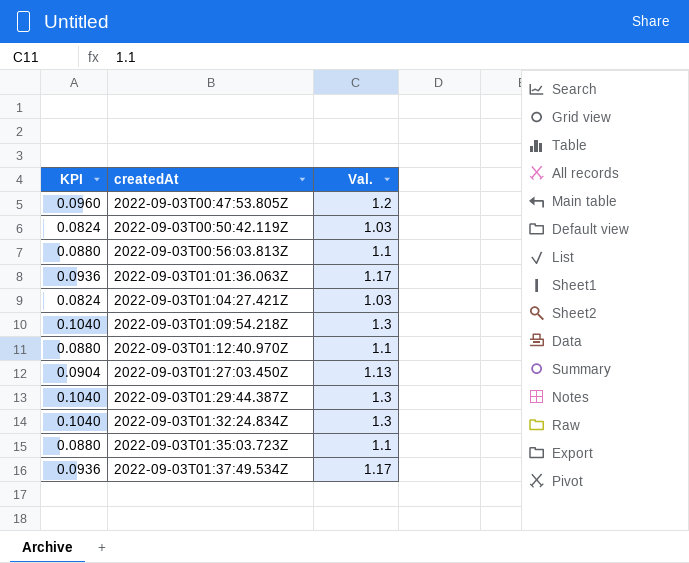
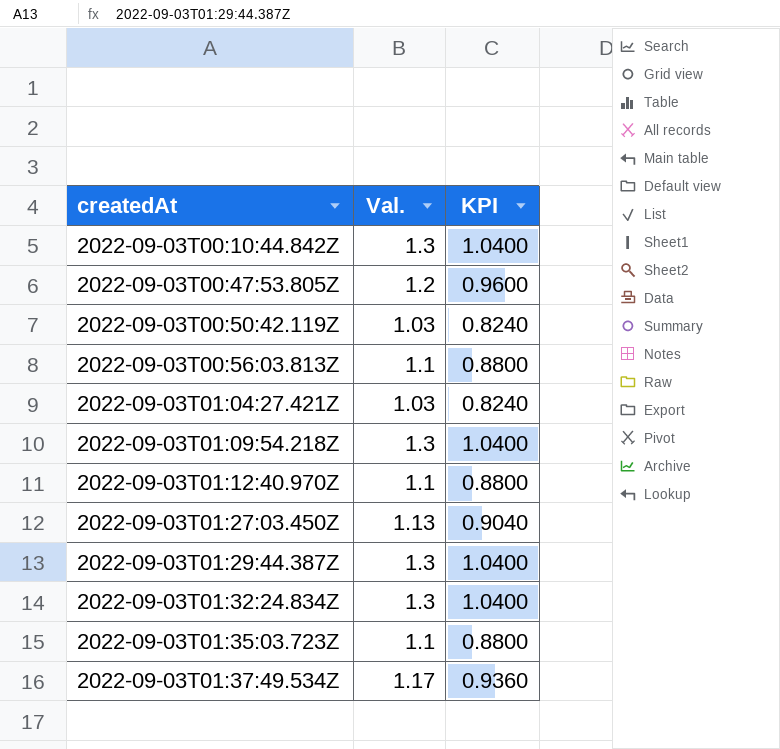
column KPI | formula: [Val.] * 0.08 -> [Val.] * 0.8
column KPI | position: 1 -> 3
row 2022-09-03T01:01:36.063Z: 0.0936 | 1.17 -> none
row 2022-09-03T00:10:44.842Z: none -> 1.3 | 1.0400

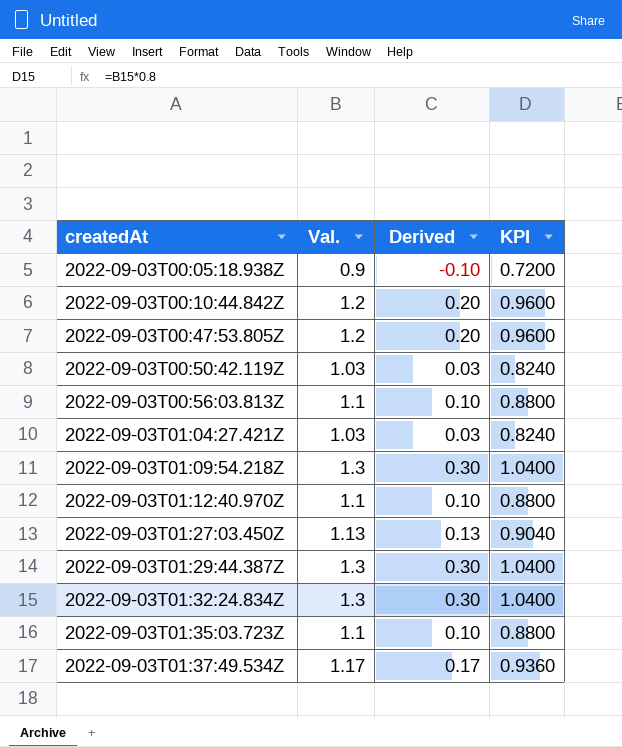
column Derived | formula: none -> [Val.] - 1
row 2022-09-03T00:05:18.938Z: none -> 0.9 | -0.10 | 0.7200
2022-09-03T00:10:44.842Z | Val.: 1.3 -> 1.2
2022-09-03T00:10:44.842Z | KPI: 1.0400 -> 0.9600

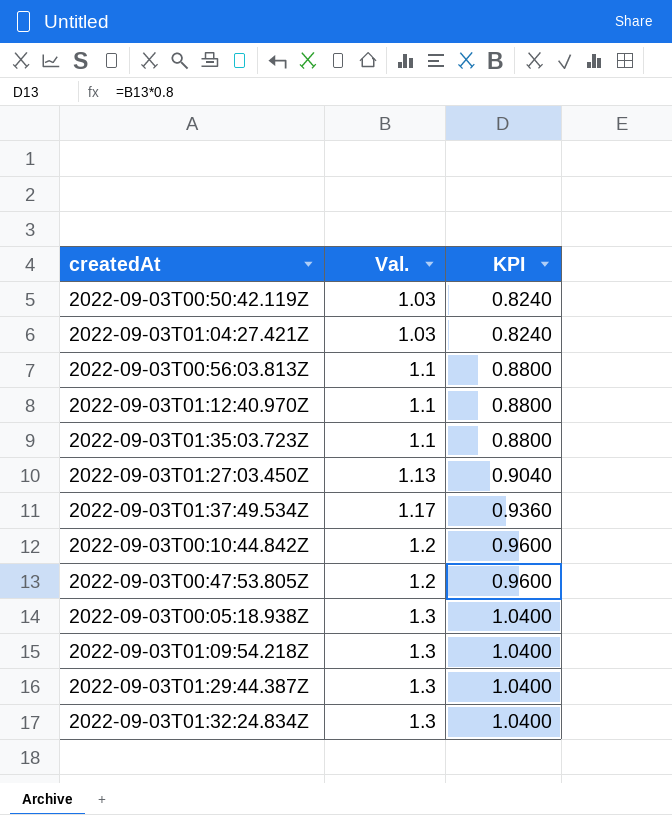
row order: createdAt ascending -> Val. ascending
column Derived | formula: [Val.] - 1 -> none
2022-09-03T00:05:18.938Z | Val.: 0.9 -> 1.3
2022-09-03T00:05:18.938Z | KPI: 0.7200 -> 1.0400

